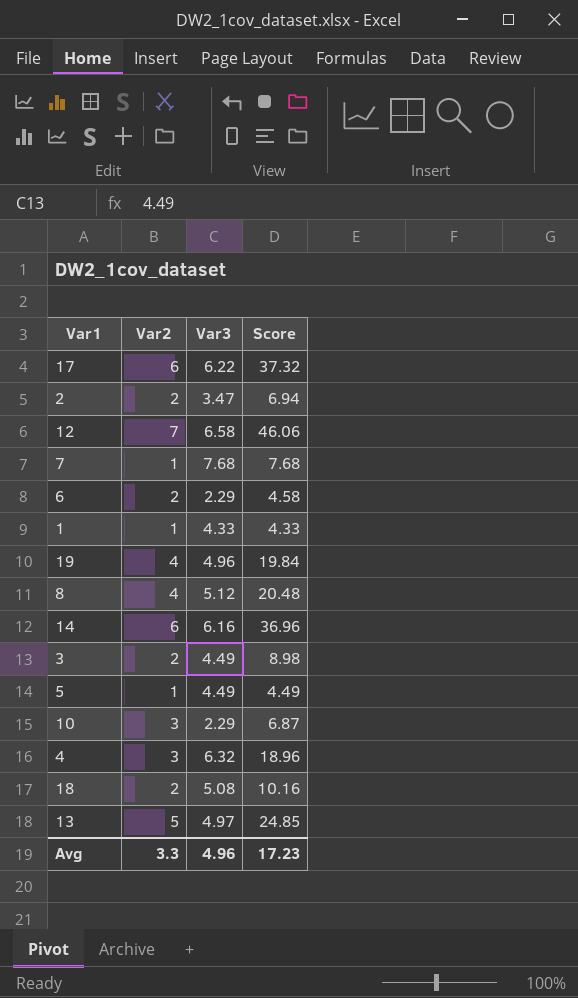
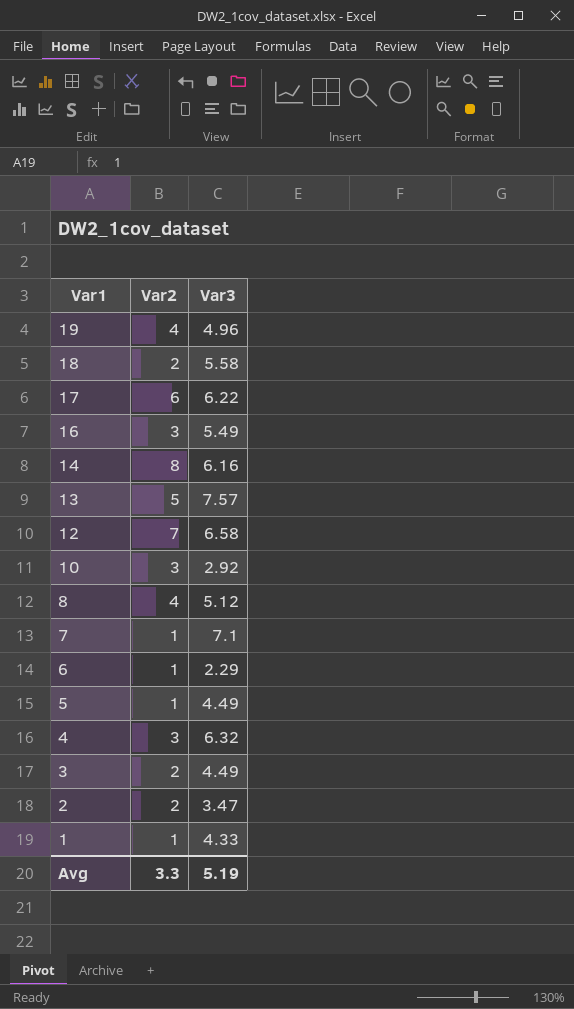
row order: none -> Var1 descending
column Score | formula: [Var2] * [Var3] -> none
18 | Var3: 5.08 -> 5.58
row 16: none -> 3 | 5.49
14 | Var2: 6 -> 8
13 | Var3: 4.97 -> 7.57
10 | Var3: 2.29 -> 2.92
7 | Var3: 7.68 -> 7.1
6 | Var2: 2 -> 1
Avg | Var3: 4.96 -> 5.19

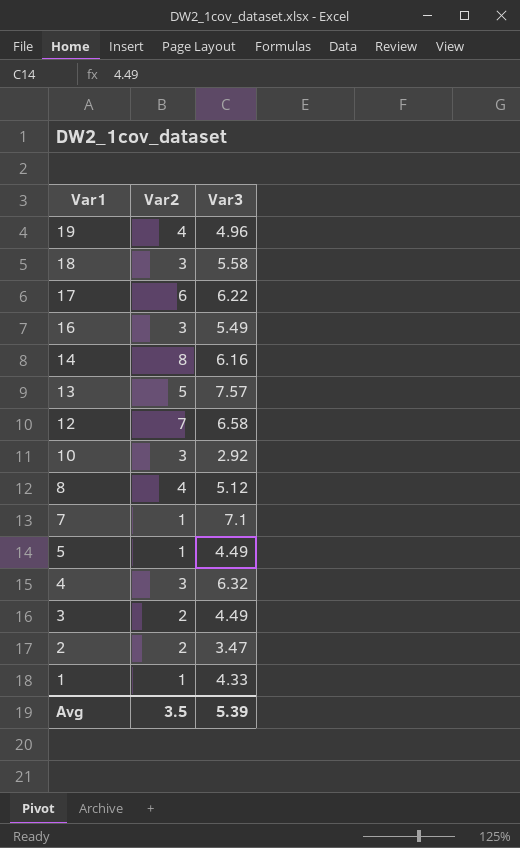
row 6: 1 | 2.29 -> none
18 | Var2: 2 -> 3
Avg | Var2: 3.3 -> 3.5
Avg | Var3: 5.19 -> 5.39

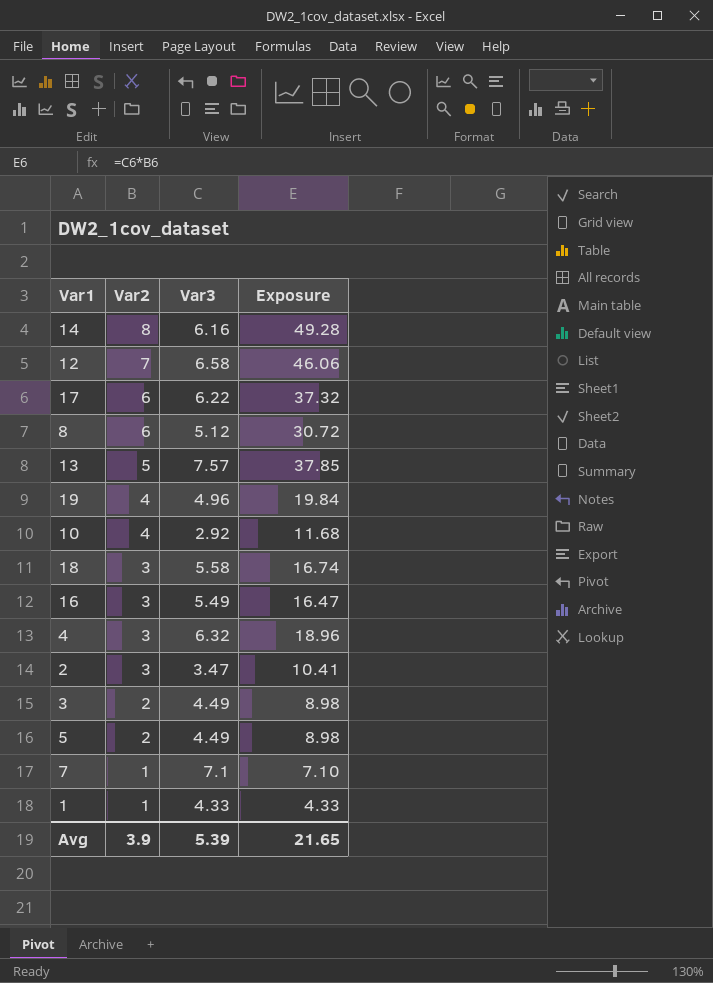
row order: Var1 descending -> Var2 descending
column Exposure | formula: none -> [Var2] * [Var3]
8 | Var2: 4 -> 6
10 | Var2: 3 -> 4
2 | Var2: 2 -> 3
5 | Var2: 1 -> 2
Avg | Var2: 3.5 -> 3.9

